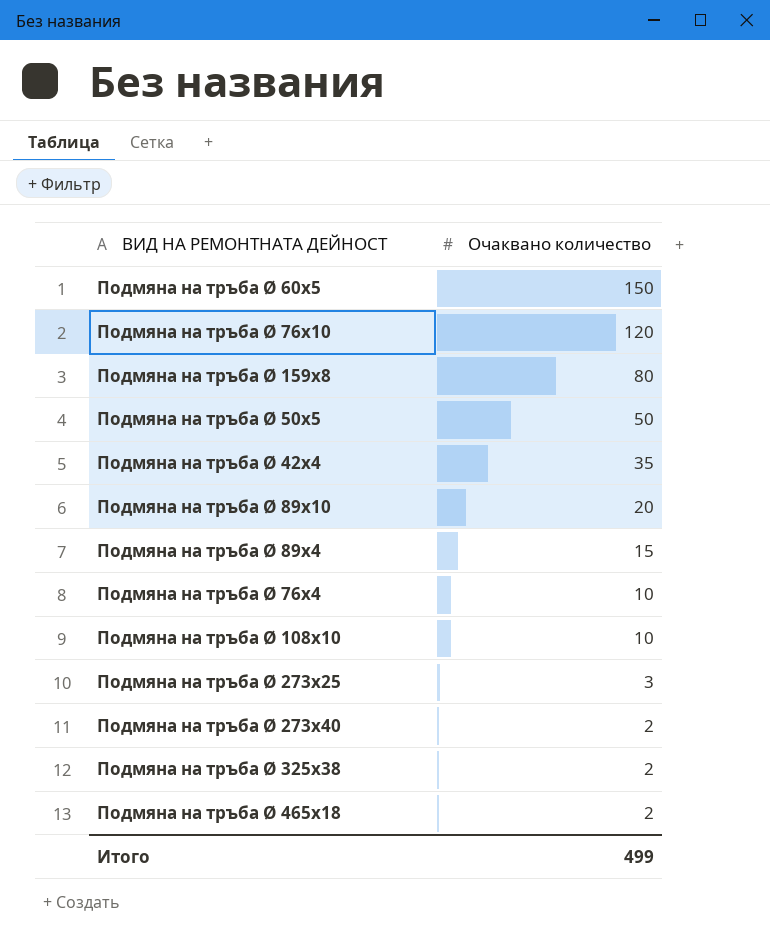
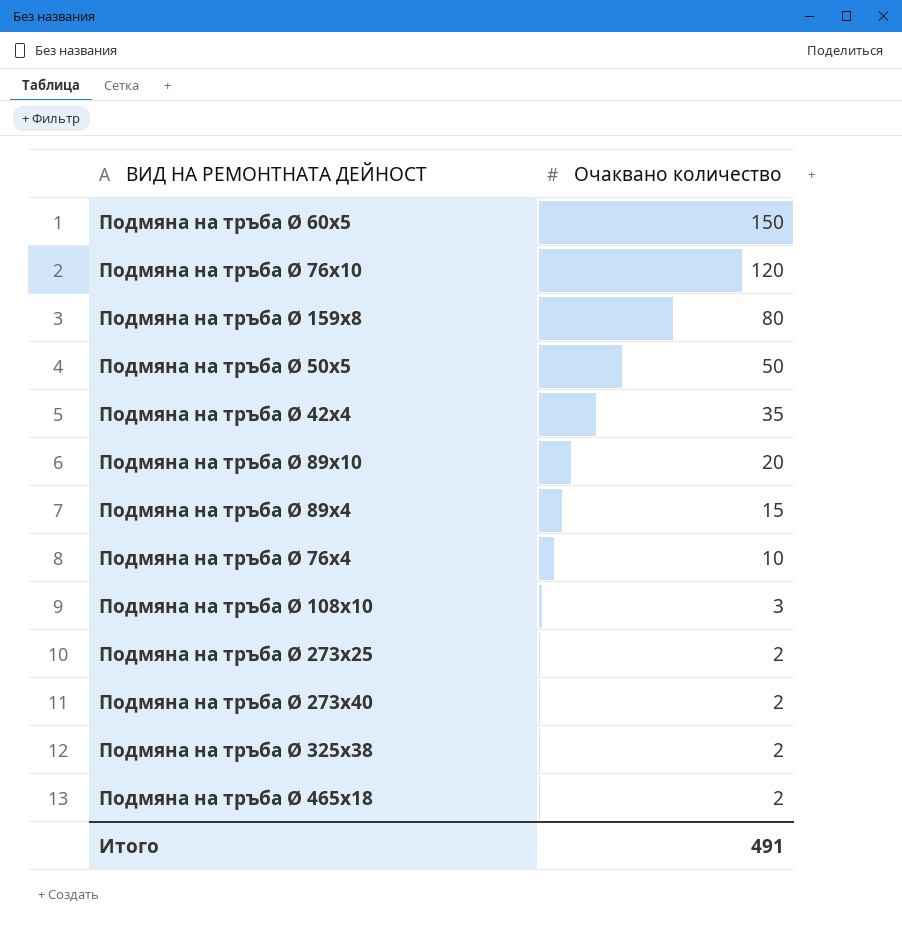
Подмяна на тръба Ø 108х10 | Очаквано количество: 10 -> 3
Подмяна на тръба Ø 273х25 | Очаквано количество: 3 -> 2
Итого | Очаквано количество: 499 -> 491

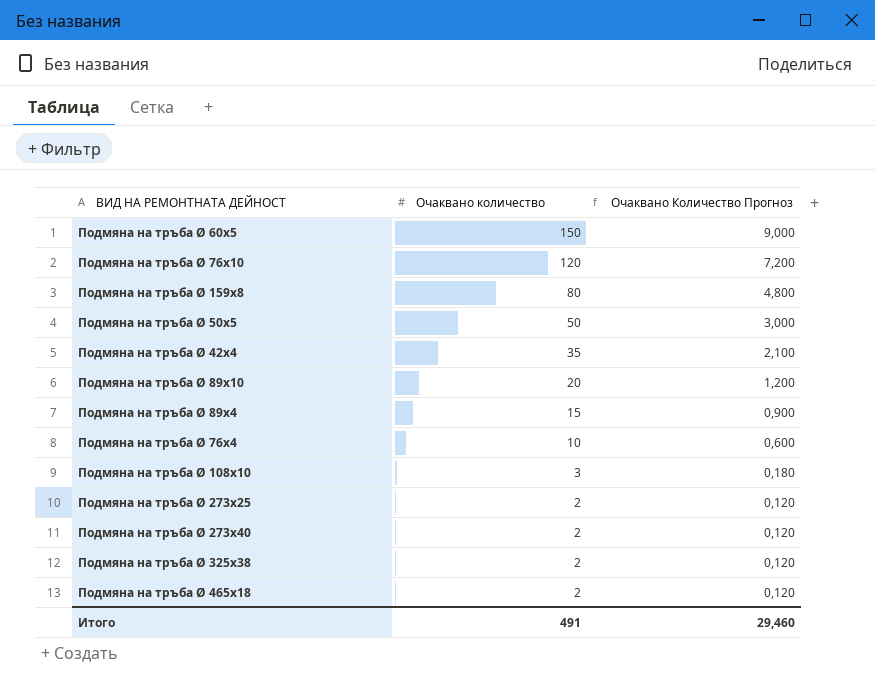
column Очаквано Количество Прогноз | formula: none -> [Очаквано количество] * 0,06

